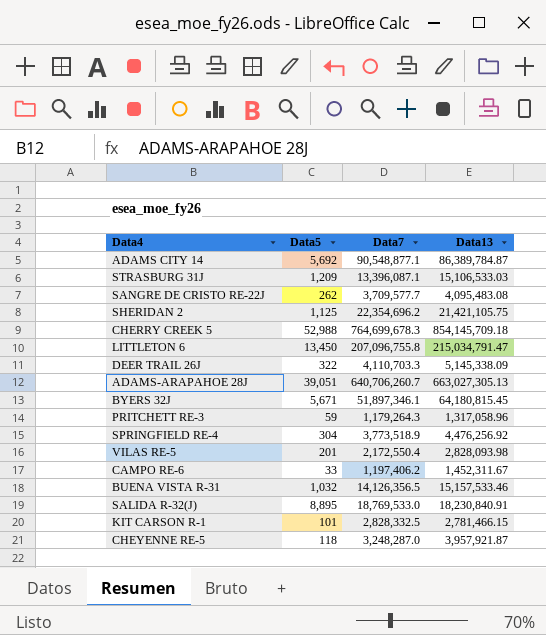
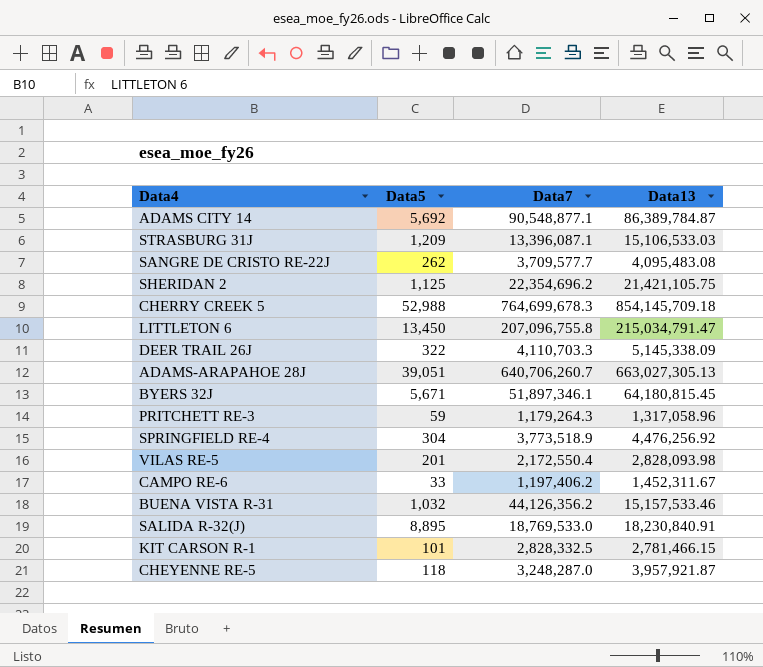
BUENA VISTA R-31 | Data7: 14,126,356.5 -> 44,126,356.2

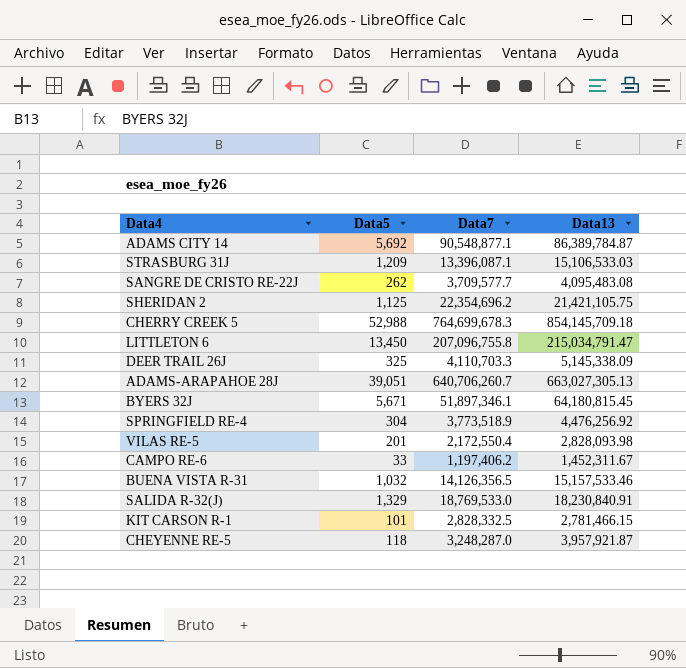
row PRITCHETT RE-3: 59 | 1,179,264.3 | 1,317,058.96 -> none
DEER TRAIL 26J | Data5: 322 -> 325
BUENA VISTA R-31 | Data7: 44,126,356.2 -> 14,126,356.5
SALIDA R-32(J) | Data5: 8,895 -> 1,329

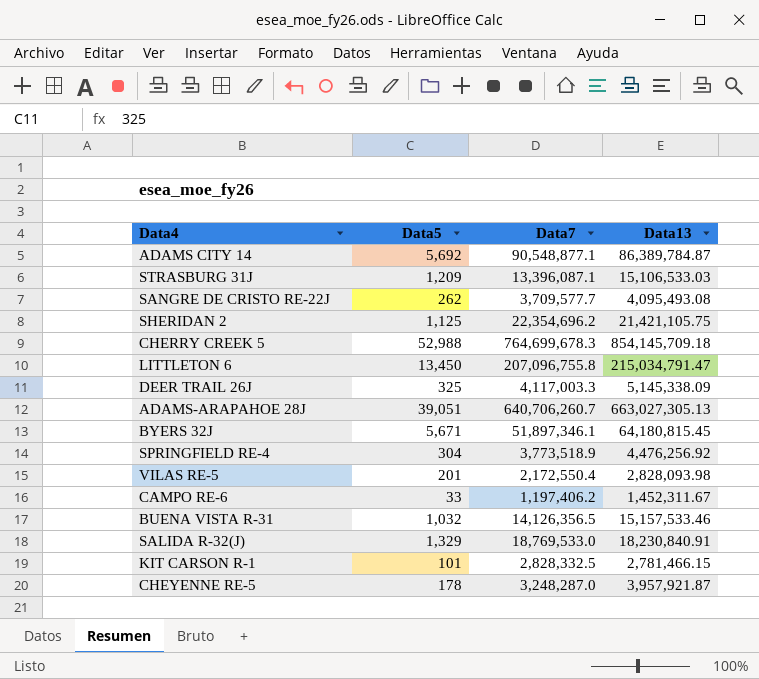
SANGRE DE CRISTO RE-22J | Data13: 4,095,483.08 -> 4,095,493.08
DEER TRAIL 26J | Data7: 4,110,703.3 -> 4,117,003.3
CHEYENNE RE-5 | Data5: 118 -> 178

